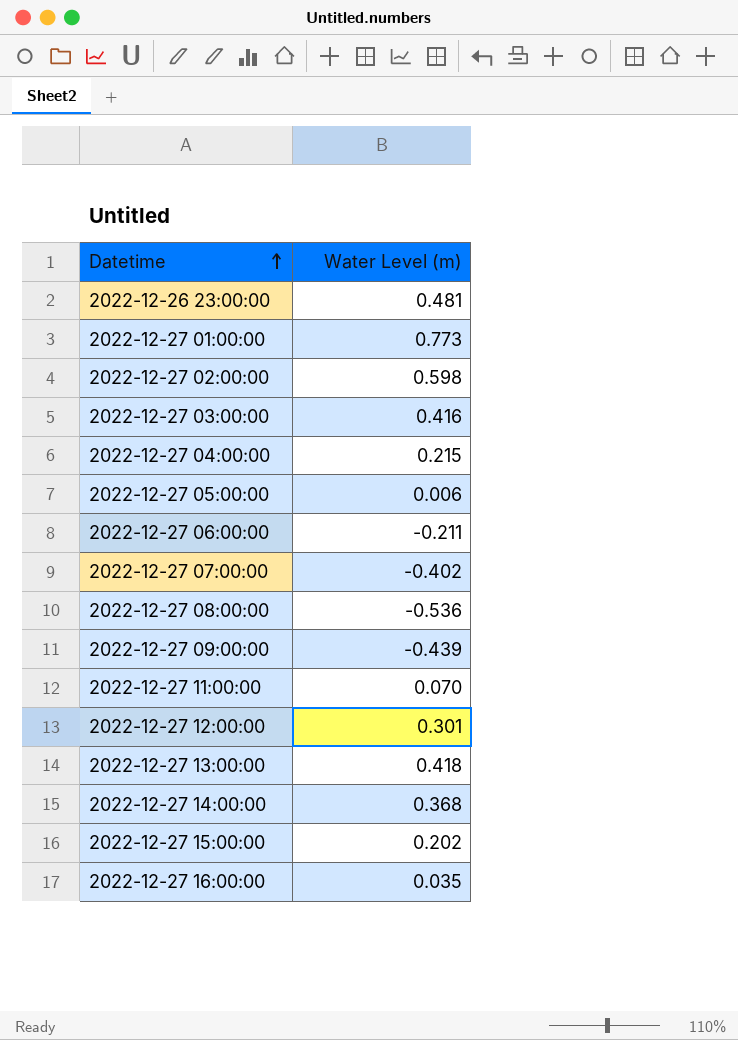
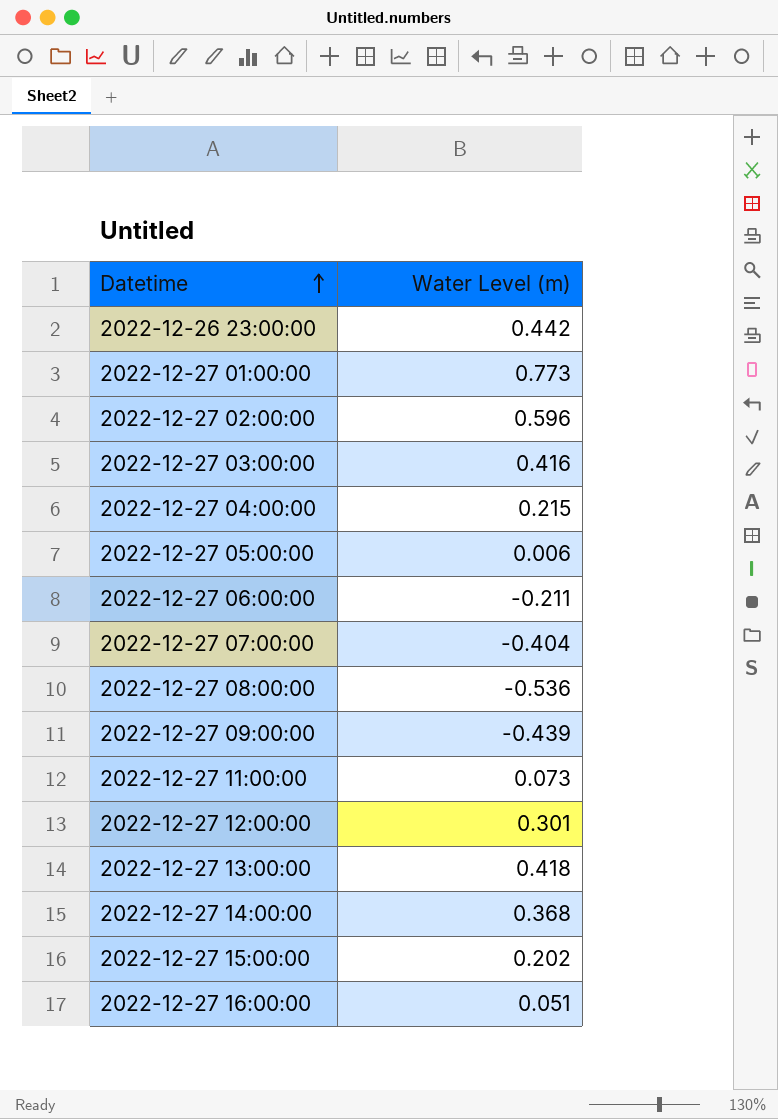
2022-12-26 23:00:00 | Water Level (m): 0.481 -> 0.442
2022-12-27 02:00:00 | Water Level (m): 0.598 -> 0.596
2022-12-27 07:00:00 | Water Level (m): -0.402 -> -0.404
2022-12-27 11:00:00 | Water Level (m): 0.070 -> 0.073
2022-12-27 16:00:00 | Water Level (m): 0.035 -> 0.051

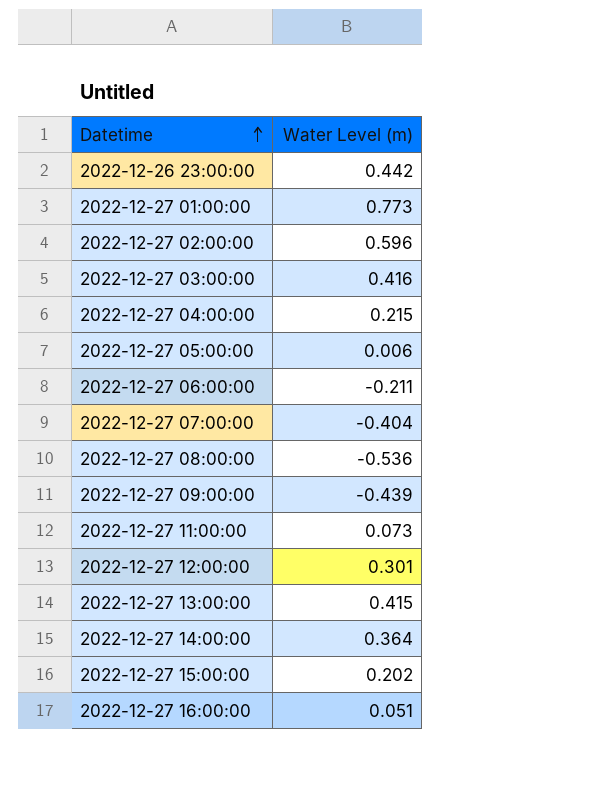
2022-12-27 13:00:00 | Water Level (m): 0.418 -> 0.415
2022-12-27 14:00:00 | Water Level (m): 0.368 -> 0.364

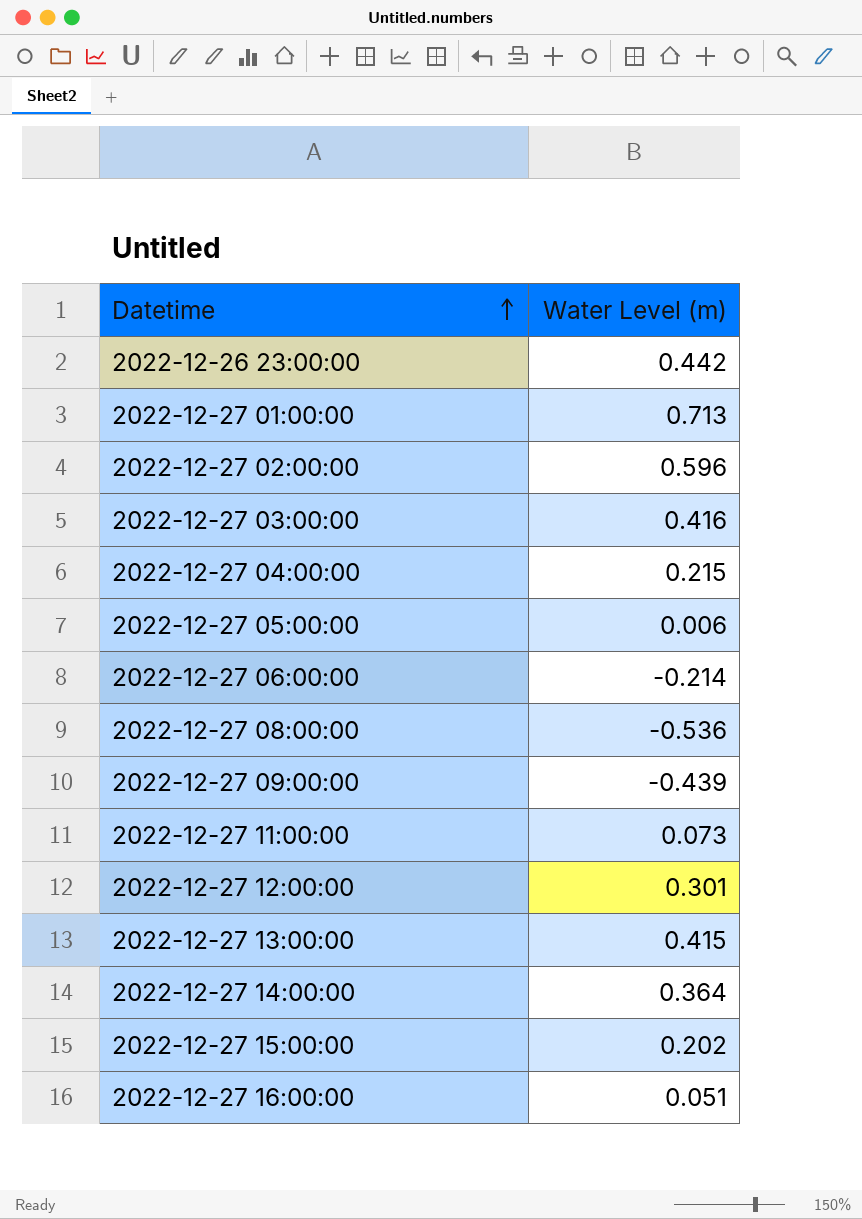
row 2022-12-27 07:00:00: -0.404 -> none
2022-12-27 01:00:00 | Water Level (m): 0.773 -> 0.713
2022-12-27 06:00:00 | Water Level (m): -0.211 -> -0.214

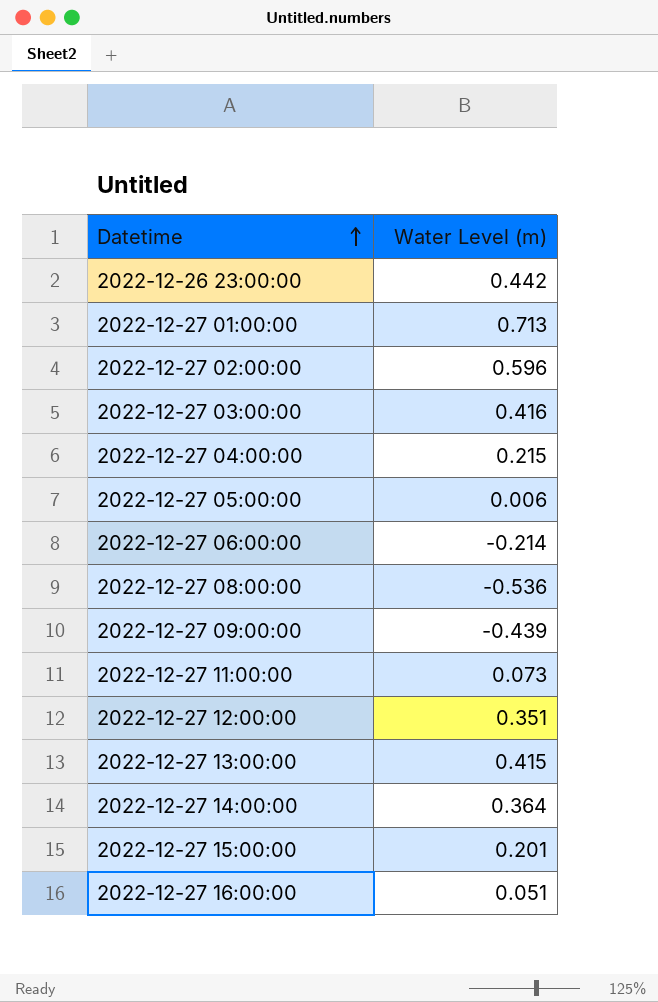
2022-12-27 12:00:00 | Water Level (m): 0.301 -> 0.351
2022-12-27 15:00:00 | Water Level (m): 0.202 -> 0.201

